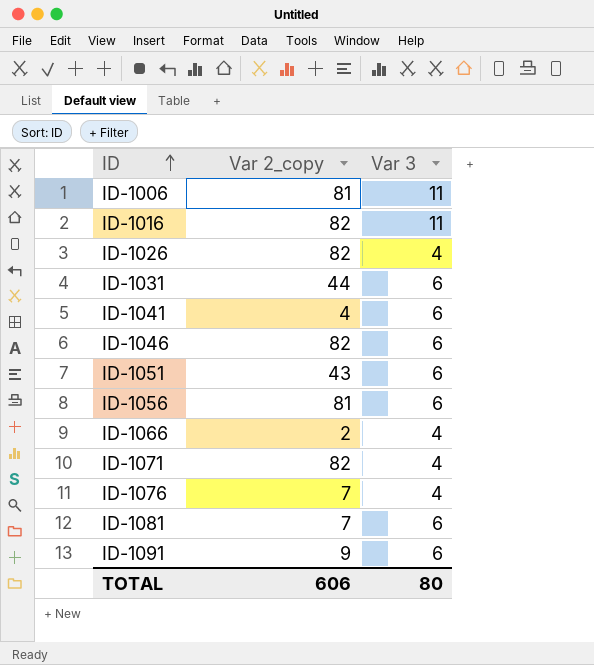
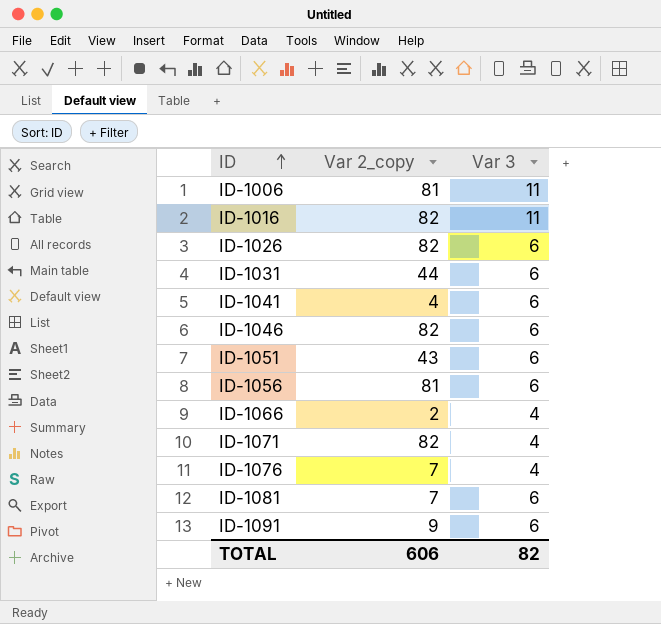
ID-1026 | Var 3: 4 -> 6
TOTAL | Var 3: 80 -> 82

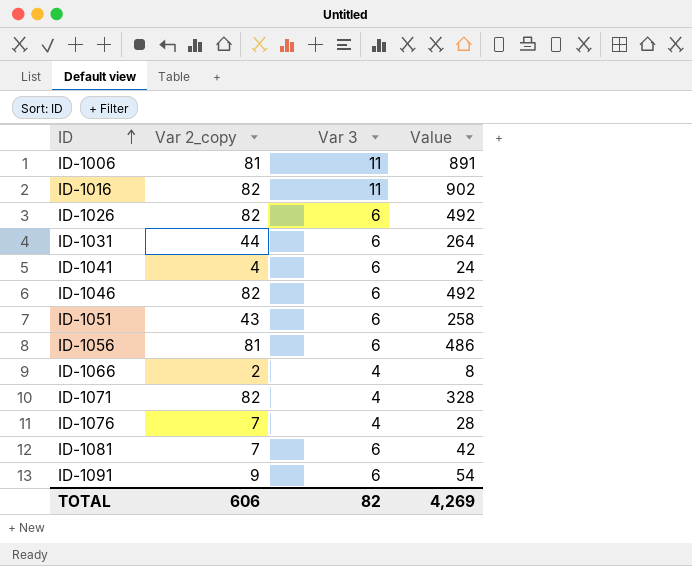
column Value | formula: none -> [Var 2_copy] * [Var 3]

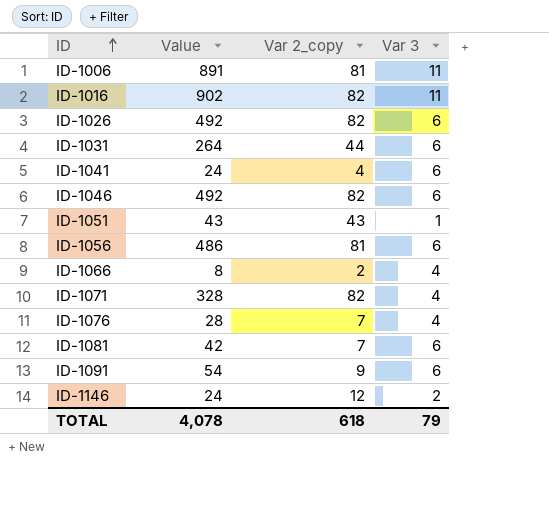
column Value | position: 4 -> 2
ID-1051 | Value: 258 -> 43
ID-1051 | Var 3: 6 -> 1
row ID-1146: none -> 24 | 12 | 2
TOTAL | Value: 4,269 -> 4,078
TOTAL | Var 2_copy: 606 -> 618
TOTAL | Var 3: 82 -> 79

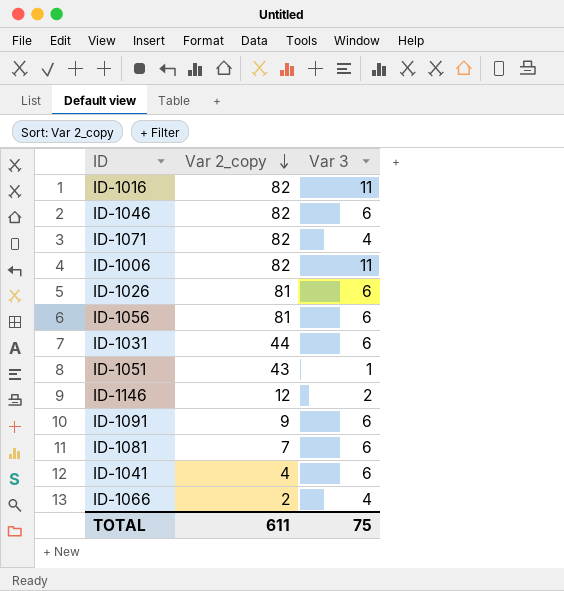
row order: ID ascending -> Var 2_copy descending
column Value | formula: [Var 2_copy] * [Var 3] -> none
row ID-1076: 28 | 7 | 4 -> none
ID-1006 | Var 2_copy: 81 -> 82
ID-1026 | Var 2_copy: 82 -> 81
TOTAL | Var 2_copy: 618 -> 611
TOTAL | Var 3: 79 -> 75

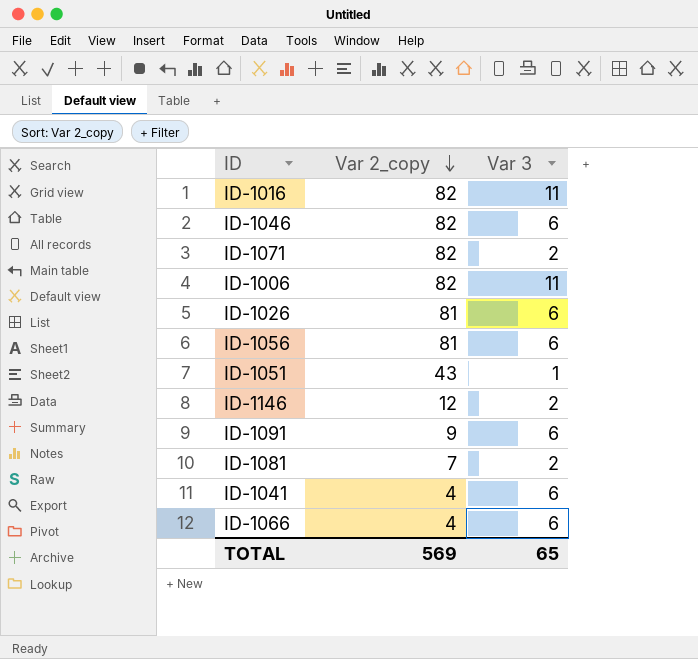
row ID-1031: 44 | 6 -> none
ID-1071 | Var 3: 4 -> 2
ID-1081 | Var 3: 6 -> 2
ID-1066 | Var 2_copy: 2 -> 4
ID-1066 | Var 3: 4 -> 6
TOTAL | Var 2_copy: 611 -> 569
TOTAL | Var 3: 75 -> 65

